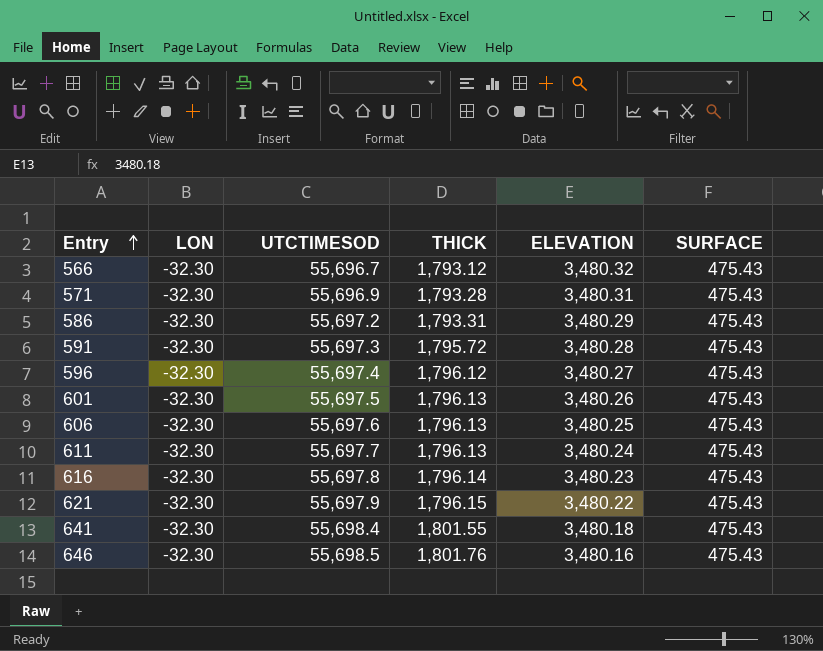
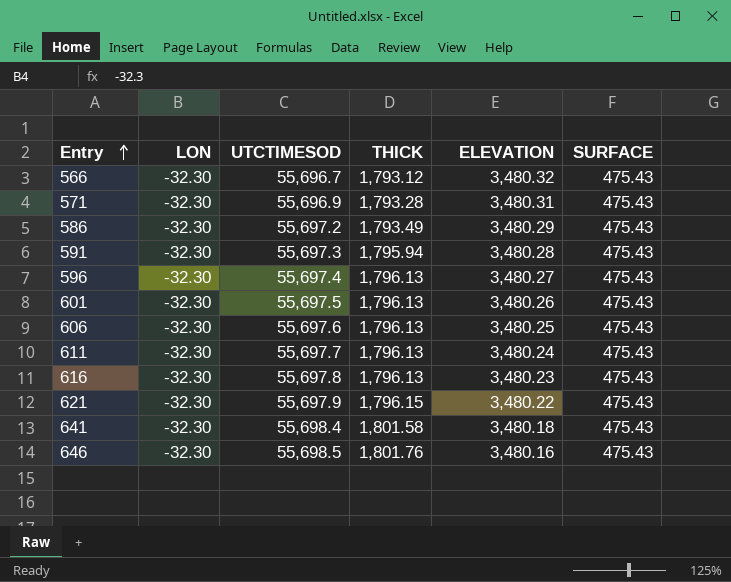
586 | THICK: 1,793.31 -> 1,793.49
591 | THICK: 1,795.72 -> 1,795.94
596 | THICK: 1,796.12 -> 1,796.13
616 | THICK: 1,796.14 -> 1,796.13
641 | THICK: 1,801.55 -> 1,801.58

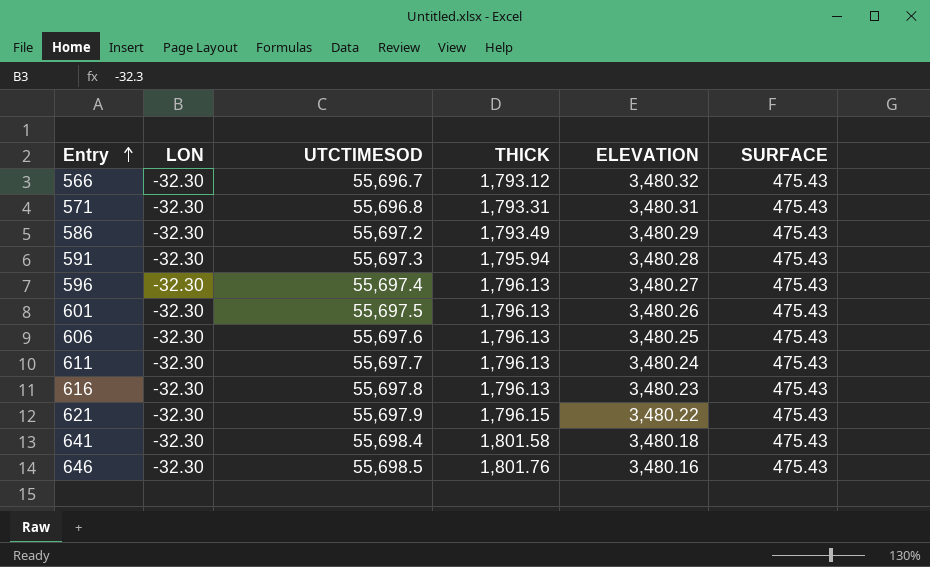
571 | UTCTIMESOD: 55,696.9 -> 55,696.8
571 | THICK: 1,793.28 -> 1,793.31

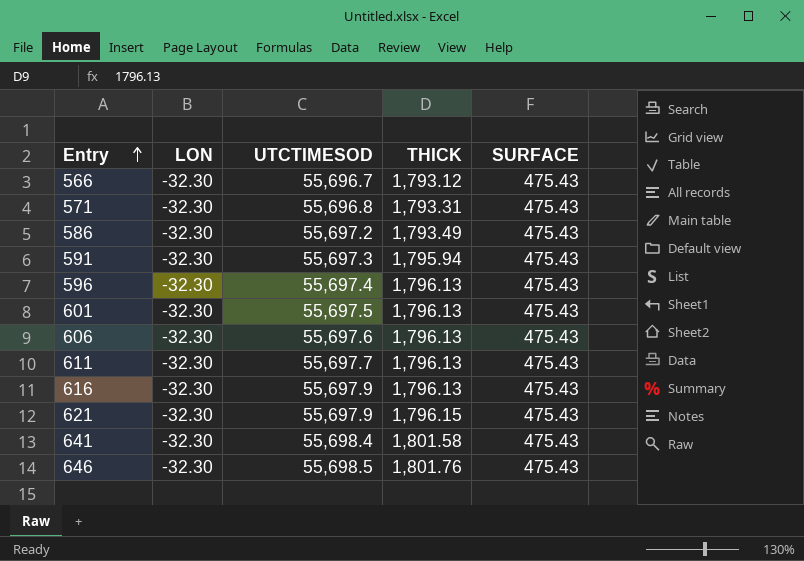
column ELEVATION | position: 5 -> none
616 | UTCTIMESOD: 55,697.8 -> 55,697.9

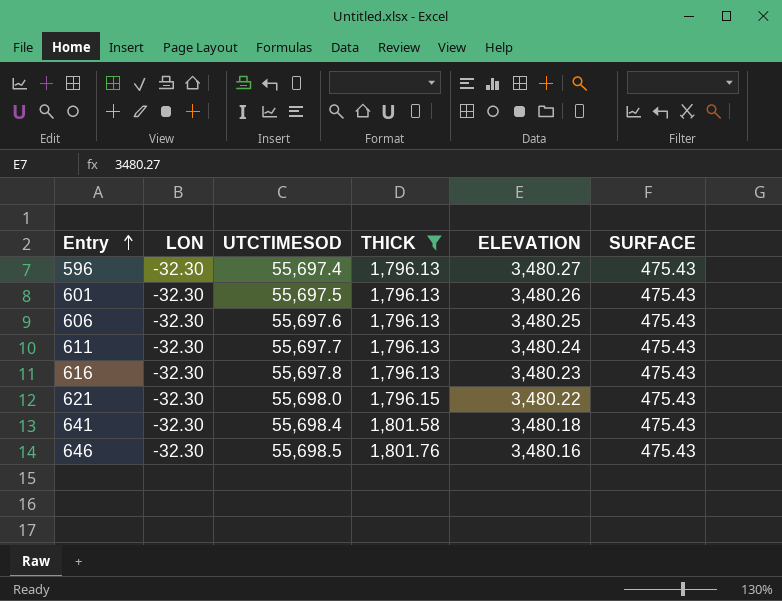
filter: none -> THICK >= 1,796.13
column ELEVATION | position: none -> 5
616 | UTCTIMESOD: 55,697.9 -> 55,697.8
621 | UTCTIMESOD: 55,697.9 -> 55,698.0

